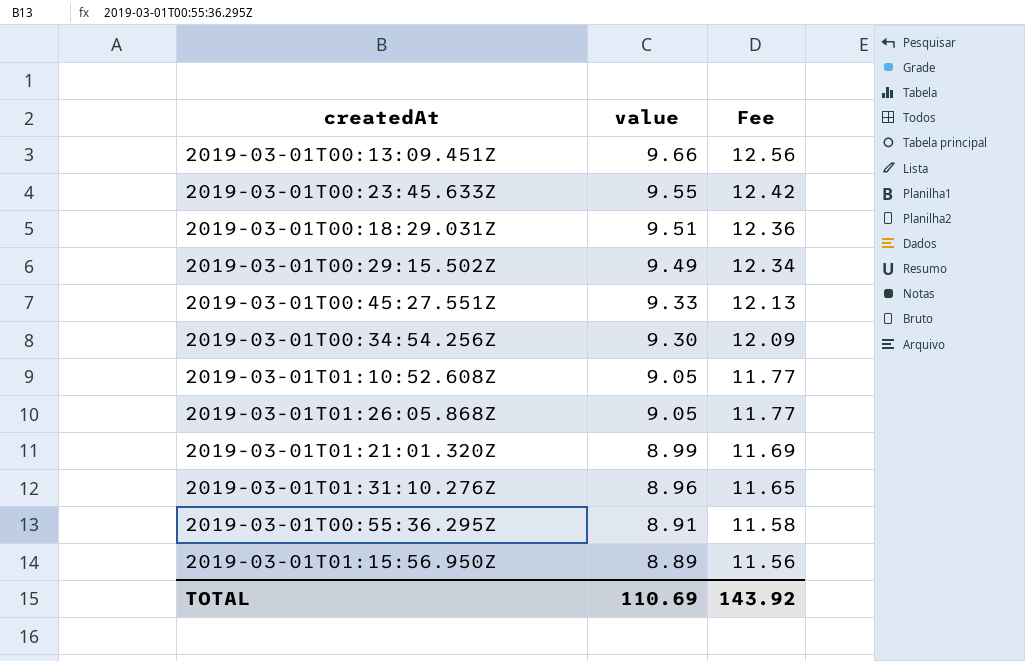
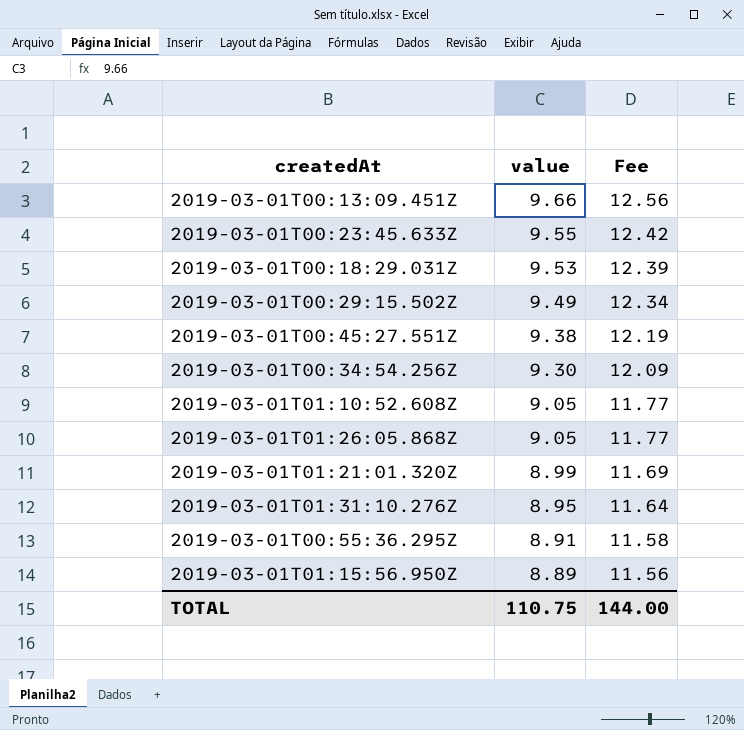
2019-03-01T00:18:29.031Z | value: 9.51 -> 9.53
2019-03-01T00:18:29.031Z | Fee: 12.36 -> 12.39
2019-03-01T00:45:27.551Z | value: 9.33 -> 9.38
2019-03-01T00:45:27.551Z | Fee: 12.13 -> 12.19
2019-03-01T01:31:10.276Z | value: 8.96 -> 8.95
2019-03-01T01:31:10.276Z | Fee: 11.65 -> 11.64
TOTAL | value: 110.69 -> 110.75
TOTAL | Fee: 143.92 -> 144.00

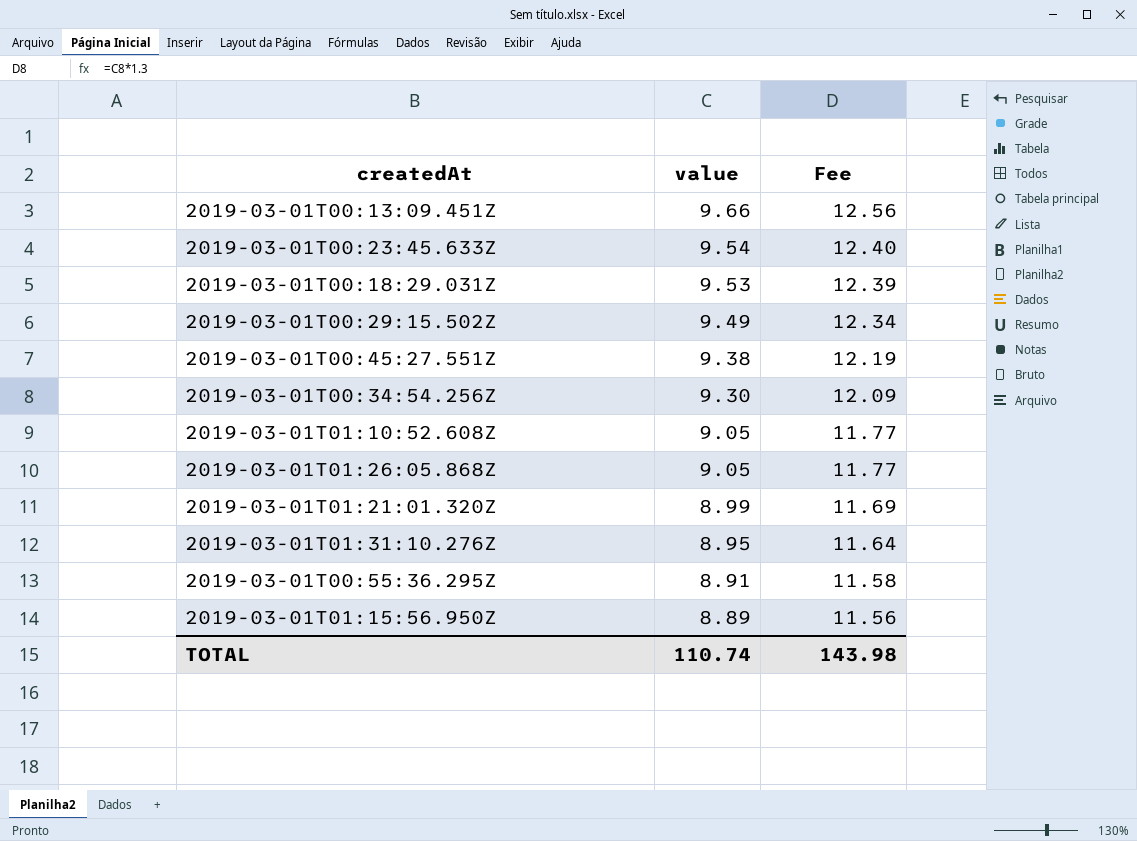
2019-03-01T00:23:45.633Z | value: 9.55 -> 9.54
2019-03-01T00:23:45.633Z | Fee: 12.42 -> 12.40
TOTAL | value: 110.75 -> 110.74
TOTAL | Fee: 144.00 -> 143.98

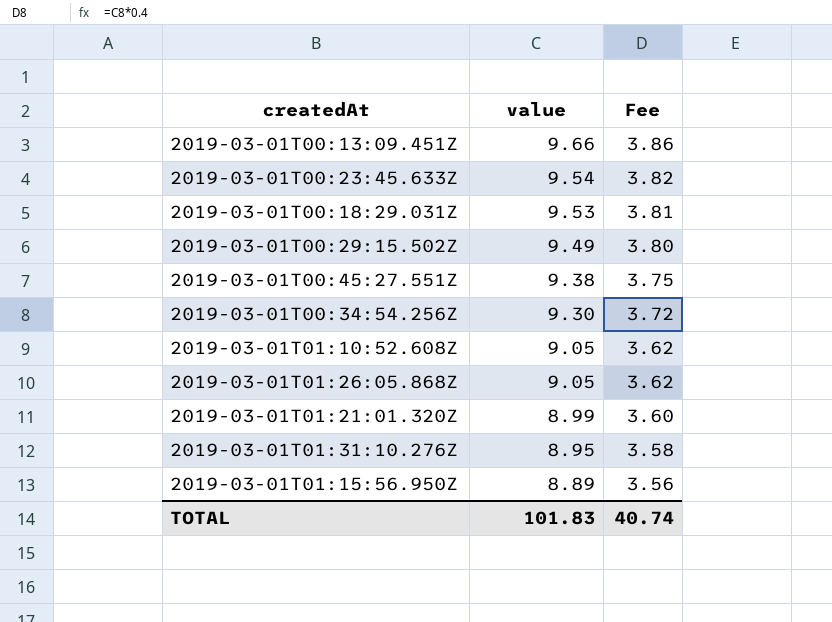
column Fee | formula: [value] * 1.3 -> [value] * 0.4
row 2019-03-01T00:55:36.295Z: 8.91 | 11.58 -> none
TOTAL | value: 110.74 -> 101.83
TOTAL | Fee: 143.98 -> 40.74

